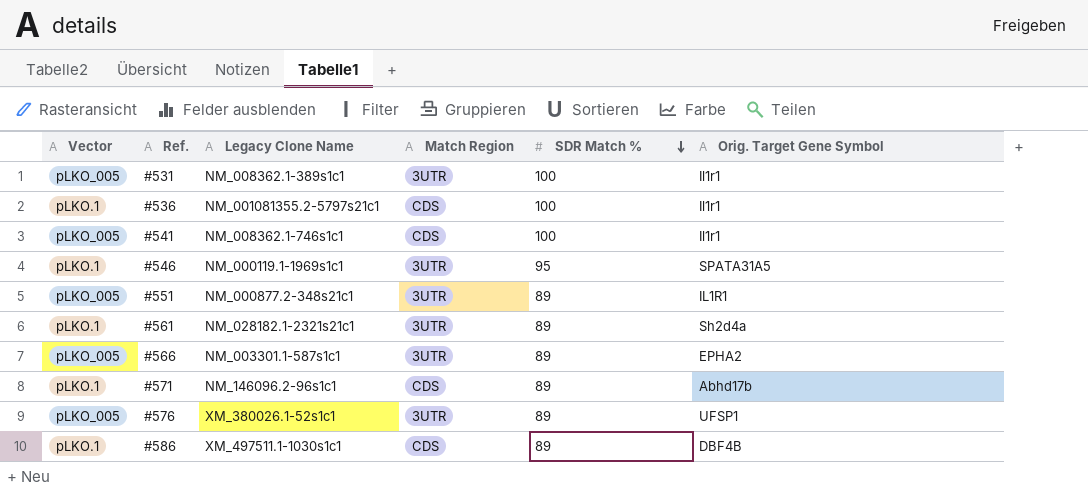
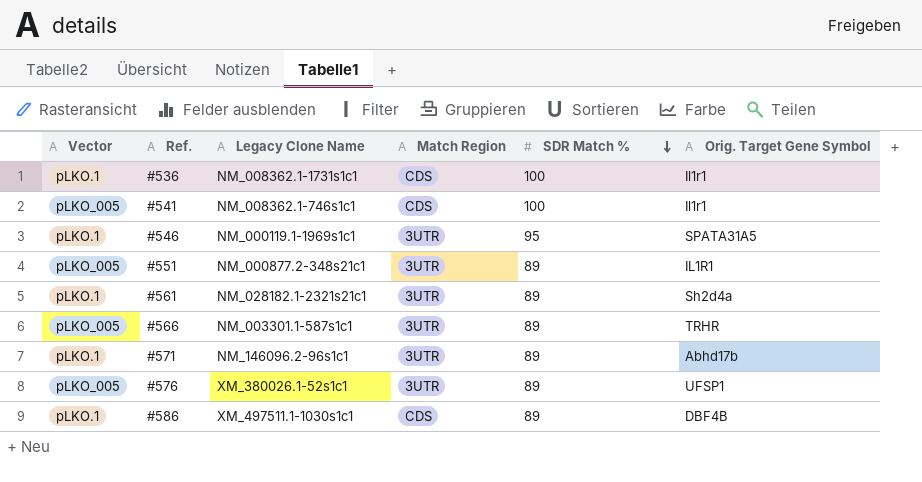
row #531: pLKO_005 | NM_008362.1-389s1c1 | 3UTR | 100 | Il1r1 -> none
#536 | Legacy Clone Name: NM_001081355.2-5797s21c1 -> NM_008362.1-1731s1c1
#566 | Orig. Target Gene Symbol: EPHA2 -> TRHR
#571 | Match Region: CDS -> 3UTR

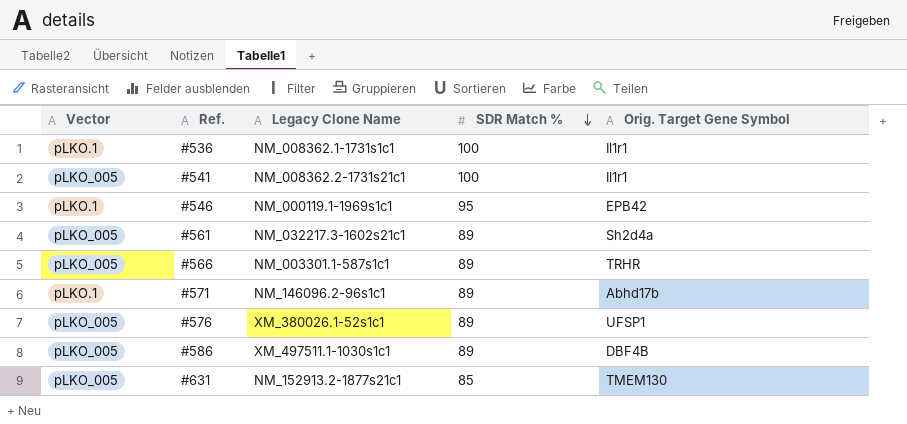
column Match Region | position: 4 -> none
row #551: pLKO_005 | NM_000877.2-348s21c1 | 3UTR | 89 | IL1R1 -> none
#541 | Legacy Clone Name: NM_008362.1-746s1c1 -> NM_008362.2-1731s21c1
#546 | Orig. Target Gene Symbol: SPATA31A5 -> EPB42
#561 | Vector: pLKO.1 -> pLKO_005
#561 | Legacy Clone Name: NM_028182.1-2321s21c1 -> NM_032217.3-1602s21c1
#586 | Vector: pLKO.1 -> pLKO_005
row #631: none -> pLKO_005 | NM_152913.2-1877s21c1 | 85 | TMEM130

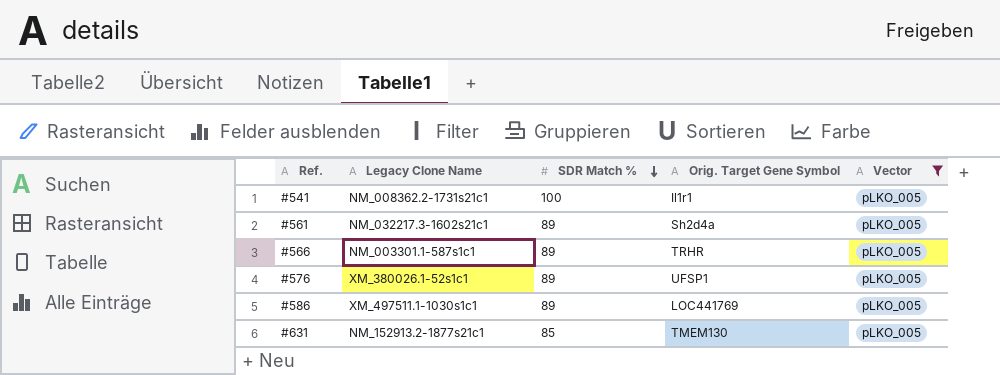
filter: none -> Vector = pLKO_005
column Vector | position: 1 -> 5
#586 | Orig. Target Gene Symbol: DBF4B -> LOC441769

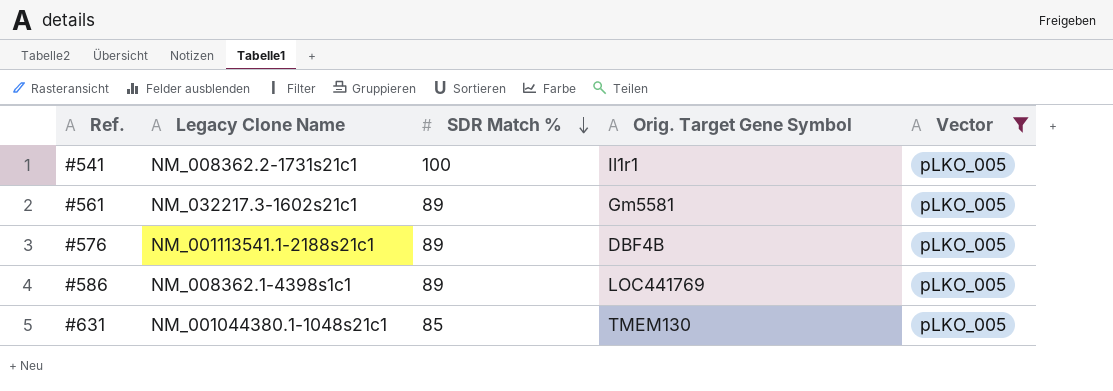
row #566: NM_003301.1-587s1c1 | 89 | TRHR | pLKO_005 -> none
#561 | Orig. Target Gene Symbol: Sh2d4a -> Gm5581
#576 | Legacy Clone Name: XM_380026.1-52s1c1 -> NM_001113541.1-2188s21c1
#576 | Orig. Target Gene Symbol: UFSP1 -> DBF4B
#586 | Legacy Clone Name: XM_497511.1-1030s1c1 -> NM_008362.1-4398s1c1
#631 | Legacy Clone Name: NM_152913.2-1877s21c1 -> NM_001044380.1-1048s21c1

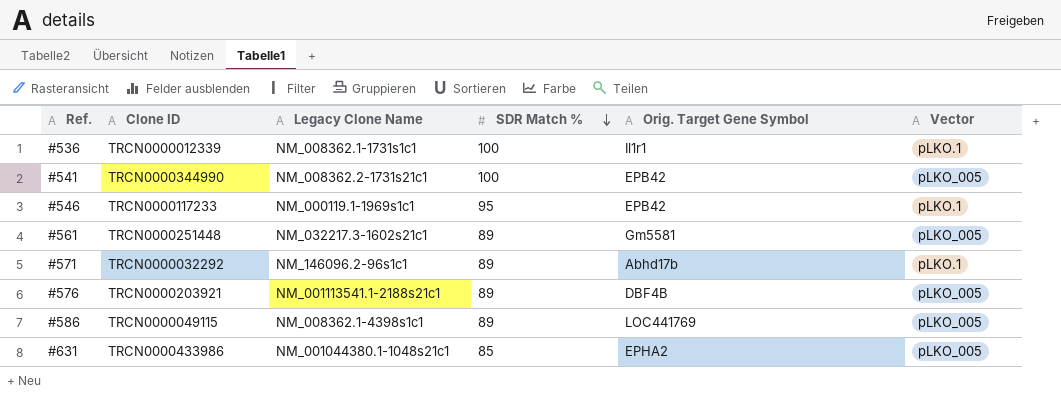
filter: Vector = pLKO_005 -> none
column Clone ID | position: none -> 2
#541 | Orig. Target Gene Symbol: Il1r1 -> EPB42
#631 | Orig. Target Gene Symbol: TMEM130 -> EPHA2

